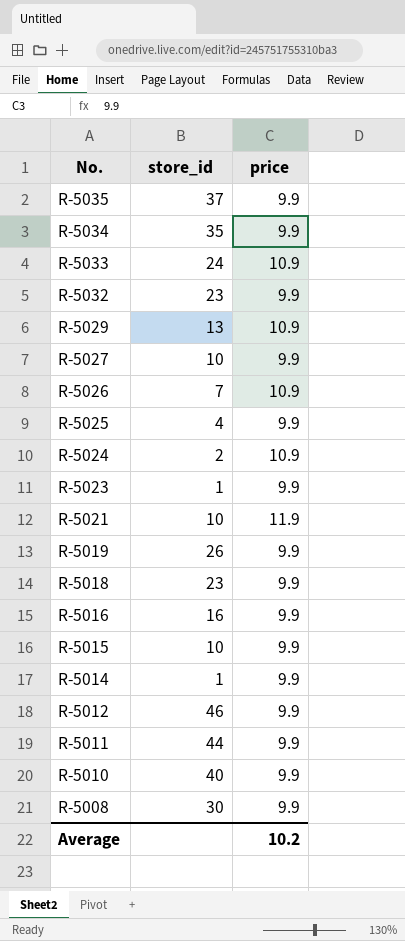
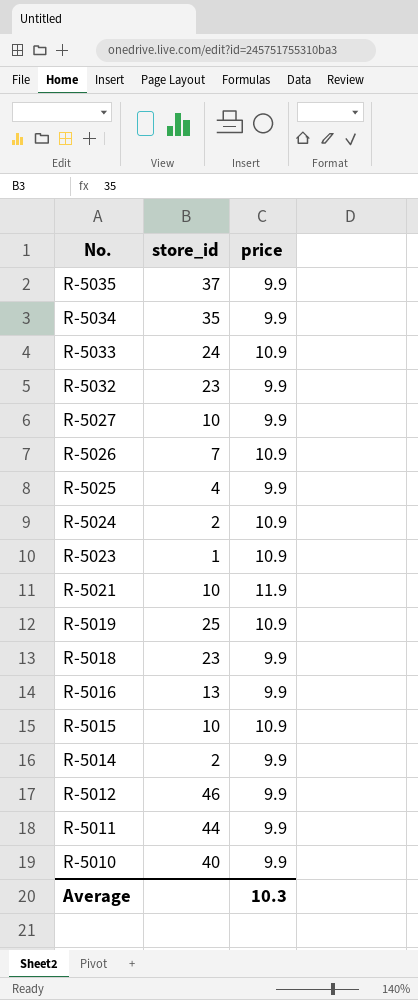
row R-5029: 13 | 10.9 -> none
row R-5008: 30 | 9.9 -> none
R-5023 | price: 9.9 -> 10.9
R-5019 | store_id: 26 -> 25
R-5019 | price: 9.9 -> 10.9
R-5016 | store_id: 16 -> 13
R-5015 | price: 9.9 -> 10.9
R-5014 | store_id: 1 -> 2
Average | price: 10.2 -> 10.3

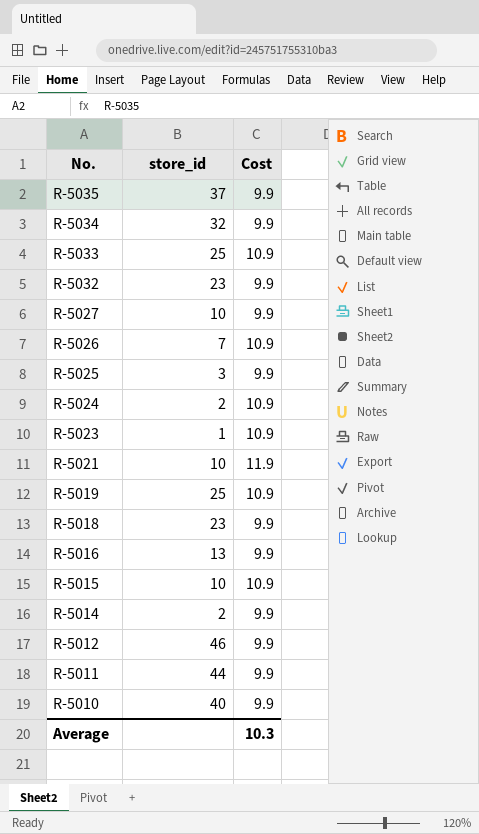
column name: price -> Cost
R-5034 | store_id: 35 -> 32
R-5033 | store_id: 24 -> 25
R-5025 | store_id: 4 -> 3

